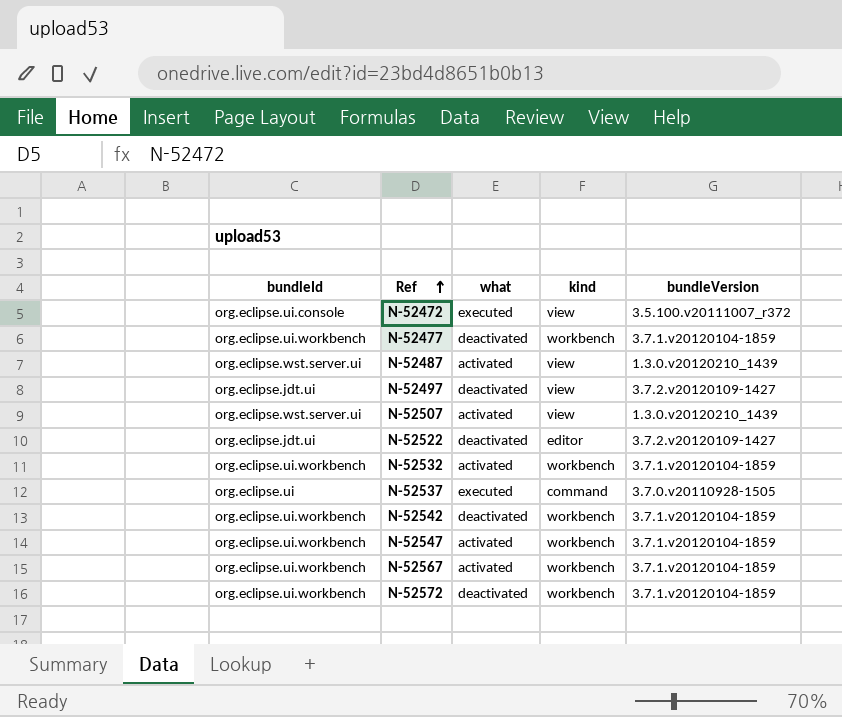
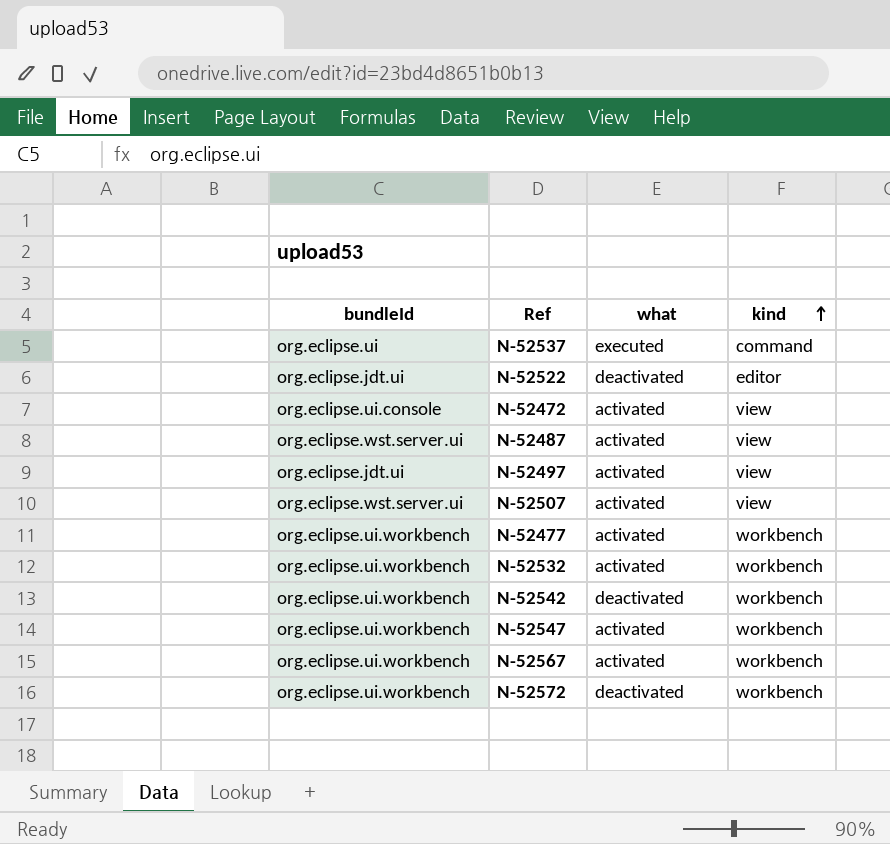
row order: Ref ascending -> kind ascending
column bundleVersion | position: 5 -> none
N-52472 | what: executed -> activated
N-52497 | what: deactivated -> activated
N-52477 | what: deactivated -> activated

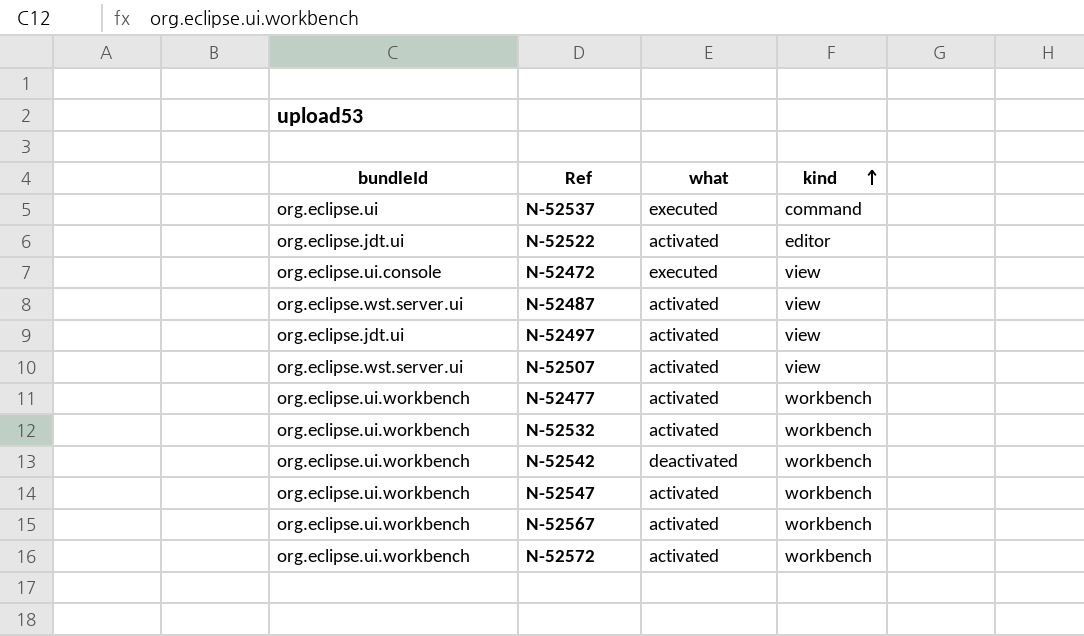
N-52522 | what: deactivated -> activated
N-52472 | what: activated -> executed
N-52572 | what: deactivated -> activated

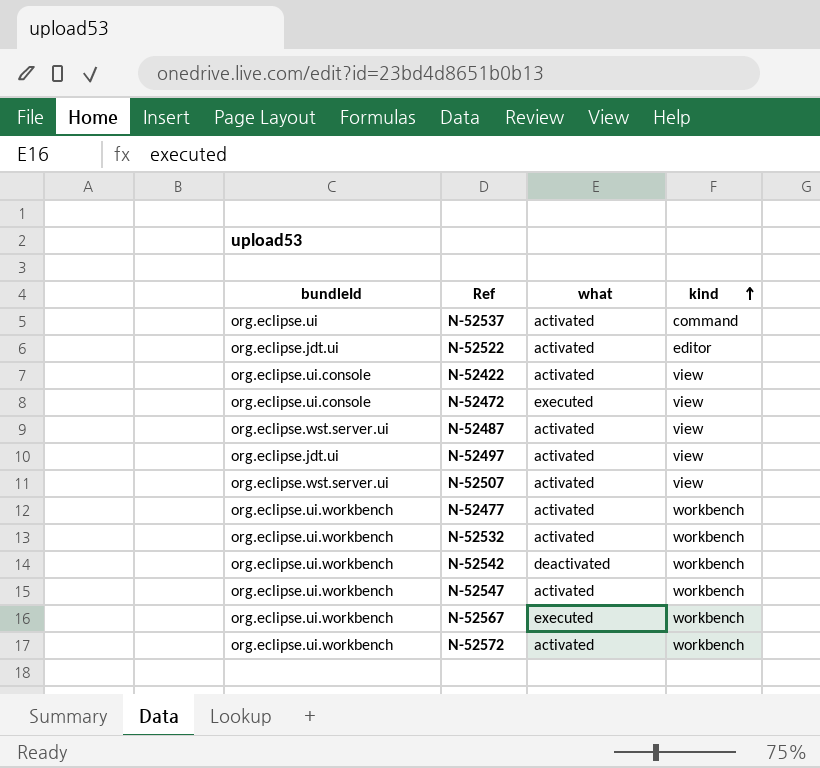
N-52537 | what: executed -> activated
row N-52422: none -> org.eclipse.ui.console | activated | view
N-52567 | what: activated -> executed

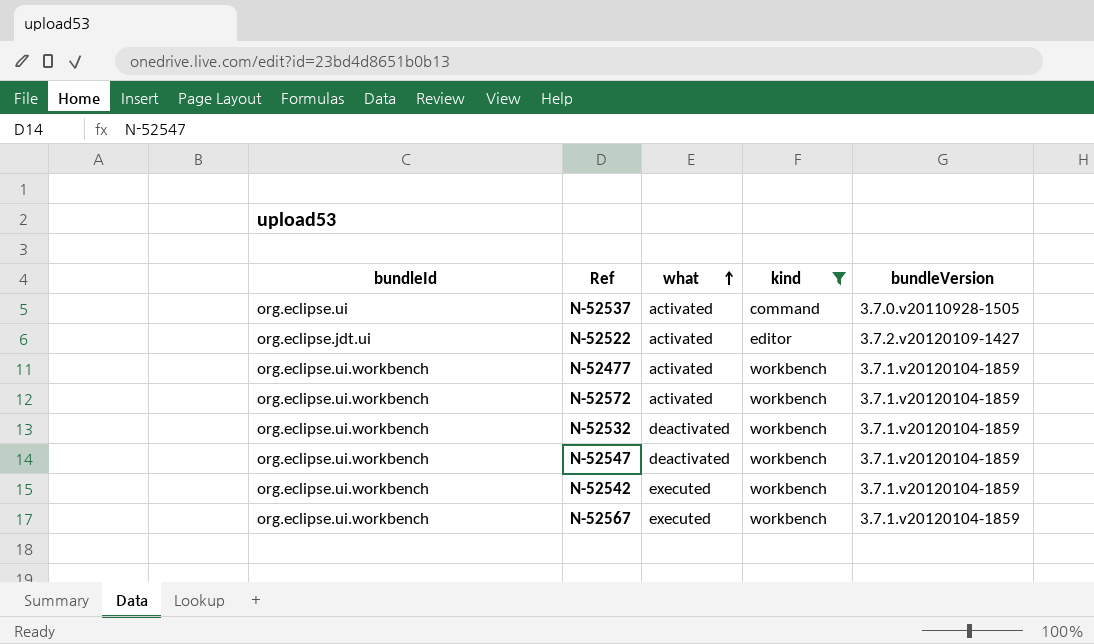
filter: none -> kind != view
row order: kind ascending -> what ascending
column bundleVersion | position: none -> 5
N-52532 | what: activated -> deactivated
N-52547 | what: activated -> deactivated
N-52542 | what: deactivated -> executed

